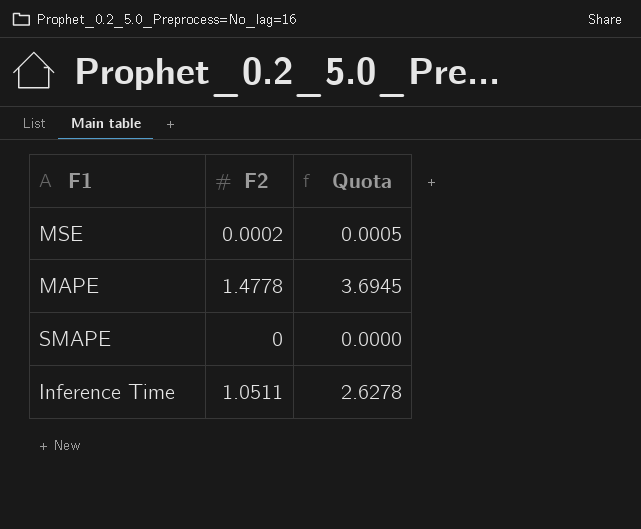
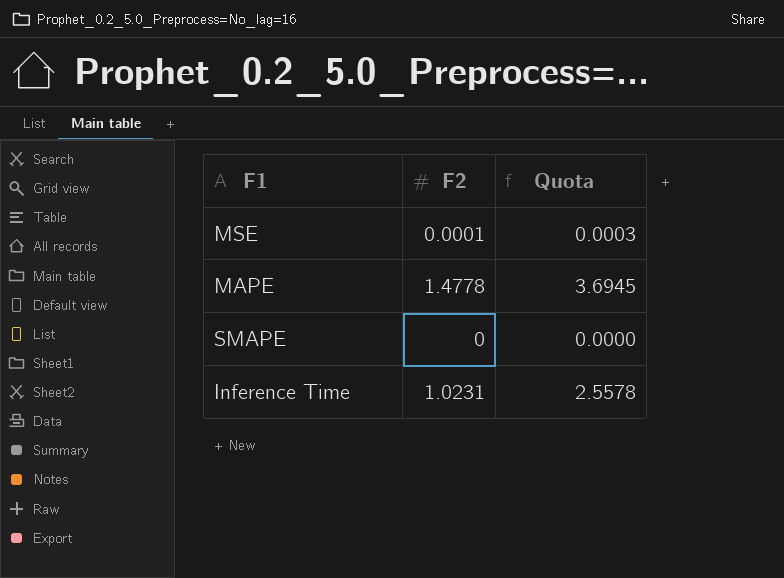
MSE | F2: 0.0002 -> 0.0001
MSE | Quota: 0.0005 -> 0.0003
Inference Time | F2: 1.0511 -> 1.0231
Inference Time | Quota: 2.6278 -> 2.5578

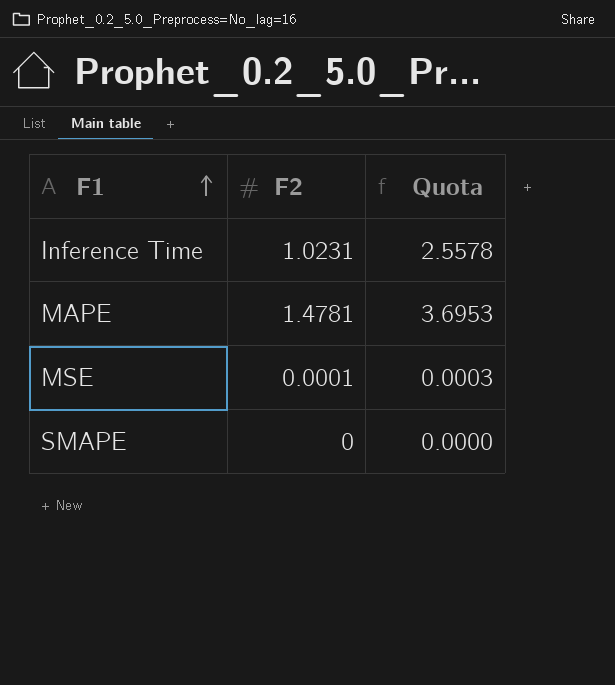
row order: none -> F1 ascending
MAPE | F2: 1.4778 -> 1.4781
MAPE | Quota: 3.6945 -> 3.6953

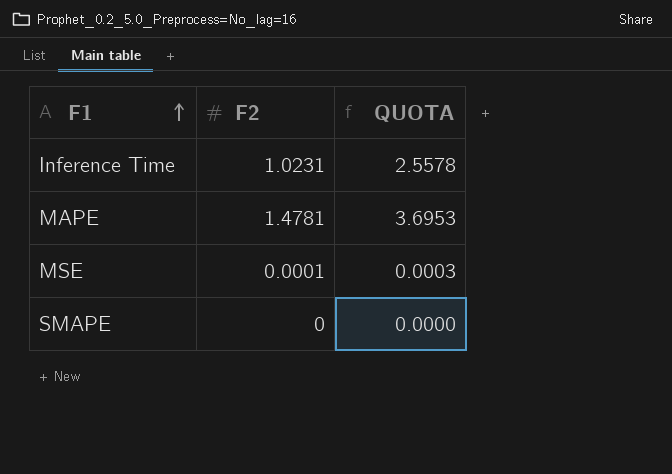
column name: Quota -> QUOTA

